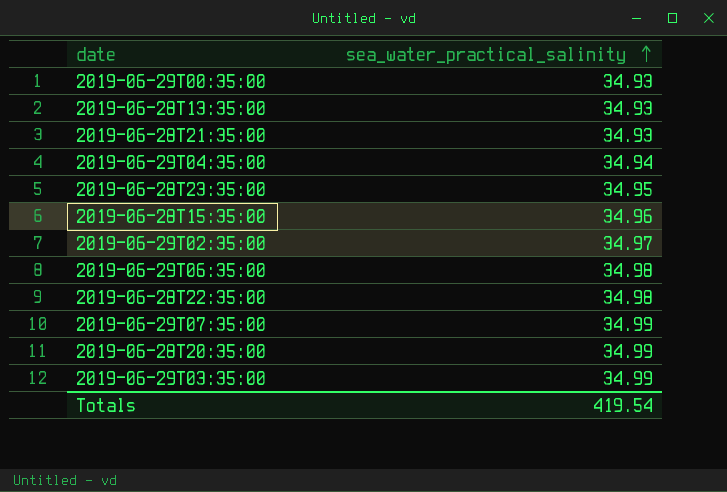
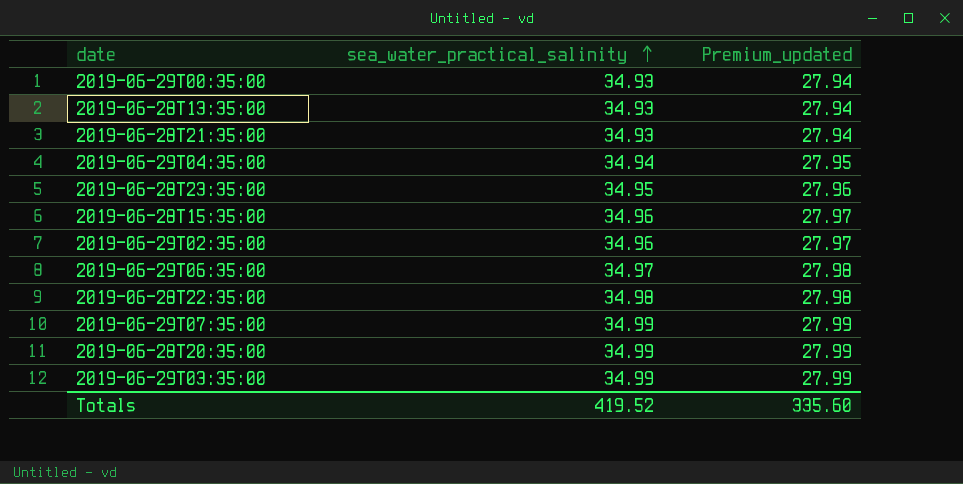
column Premium_updated | formula: none -> [sea_water_practical_salinity] * 0.8
2019-06-29T02:35:00 | sea_water_practical_salinity: 34.97 -> 34.96
2019-06-29T06:35:00 | sea_water_practical_salinity: 34.98 -> 34.97
Totals | sea_water_practical_salinity: 419.54 -> 419.52

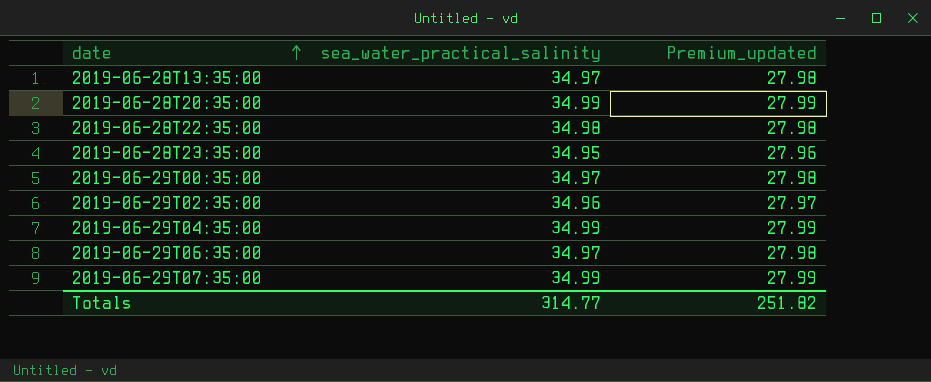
row order: sea_water_practical_salinity ascending -> date ascending
row 2019-06-28T21:35:00: 34.93 | 27.94 -> none
row 2019-06-28T15:35:00: 34.96 | 27.97 -> none
row 2019-06-29T03:35:00: 34.99 | 27.99 -> none
2019-06-28T13:35:00 | sea_water_practical_salinity: 34.93 -> 34.97
2019-06-28T13:35:00 | Premium_updated: 27.94 -> 27.98
2019-06-29T00:35:00 | sea_water_practical_salinity: 34.93 -> 34.97
2019-06-29T00:35:00 | Premium_updated: 27.94 -> 27.98
2019-06-29T04:35:00 | sea_water_practical_salinity: 34.94 -> 34.99
2019-06-29T04:35:00 | Premium_updated: 27.95 -> 27.99
Totals | sea_water_practical_salinity: 419.52 -> 314.77
Totals | Premium_updated: 335.60 -> 251.82

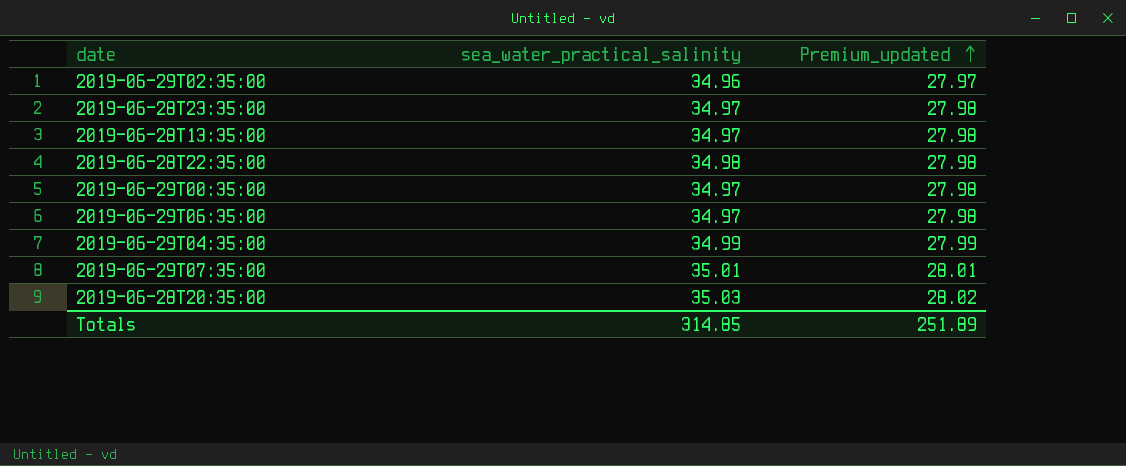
row order: date ascending -> Premium_updated ascending
2019-06-28T23:35:00 | sea_water_practical_salinity: 34.95 -> 34.97
2019-06-28T23:35:00 | Premium_updated: 27.96 -> 27.98
2019-06-29T07:35:00 | sea_water_practical_salinity: 34.99 -> 35.01
2019-06-29T07:35:00 | Premium_updated: 27.99 -> 28.01
2019-06-28T20:35:00 | sea_water_practical_salinity: 34.99 -> 35.03
2019-06-28T20:35:00 | Premium_updated: 27.99 -> 28.02
Totals | sea_water_practical_salinity: 314.77 -> 314.85
Totals | Premium_updated: 251.82 -> 251.89

